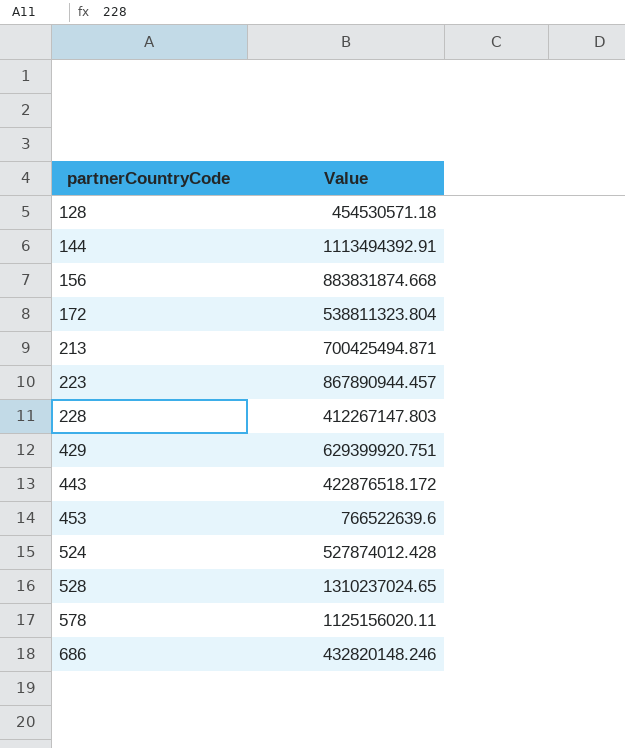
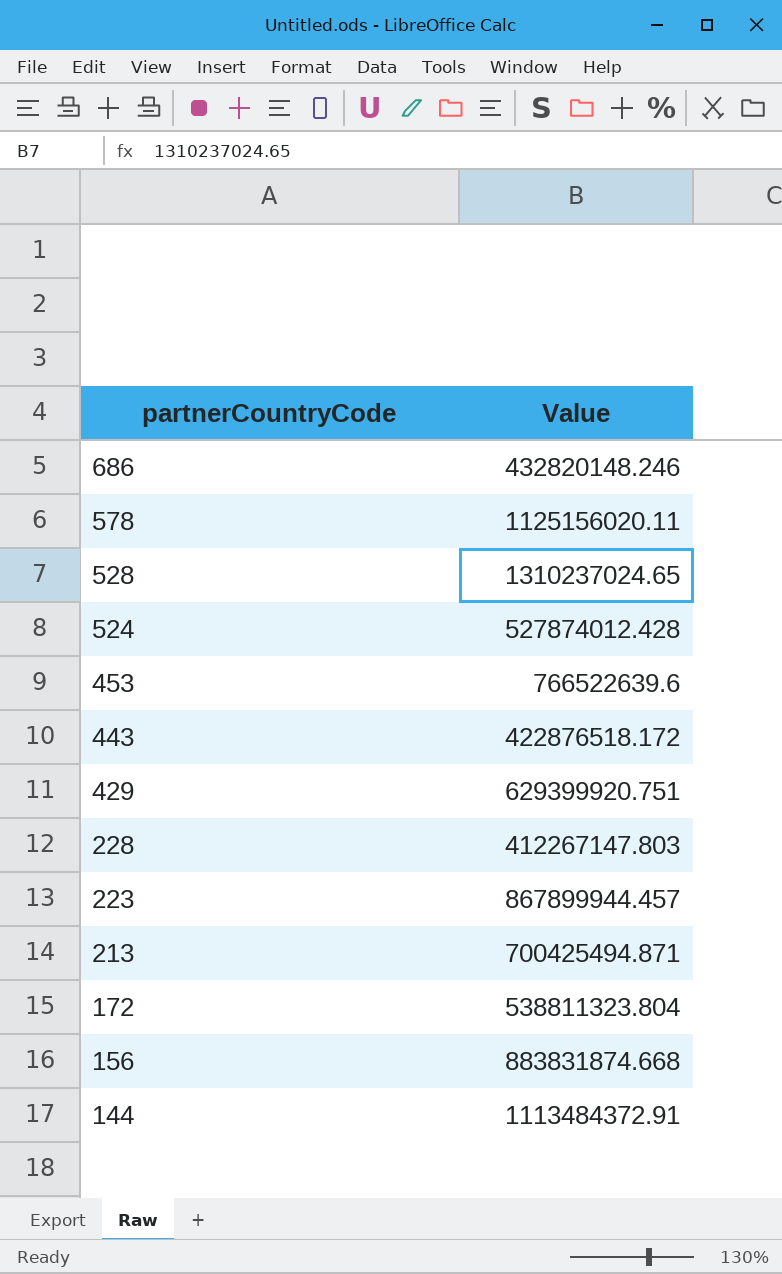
row order: partnerCountryCode ascending -> partnerCountryCode descending
row 128: 454530571.18 -> none
223 | Value: 867890944.457 -> 867899944.457
144 | Value: 1113494392.91 -> 1113484372.91

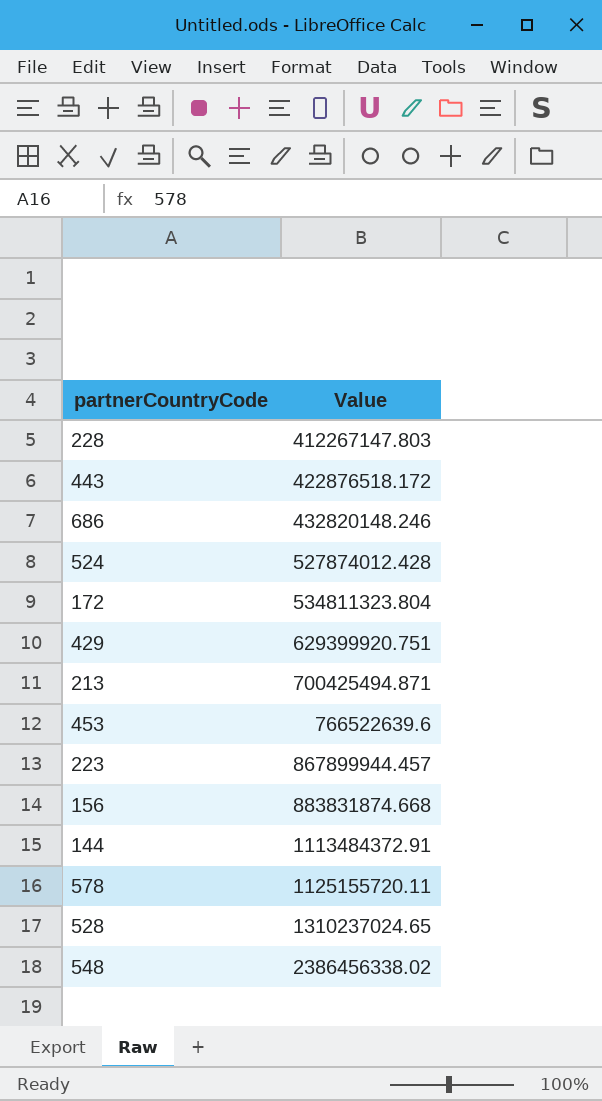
row order: partnerCountryCode descending -> Value ascending
172 | Value: 538811323.804 -> 534811323.804
578 | Value: 1125156020.11 -> 1125155720.11
row 548: none -> 2386456338.02

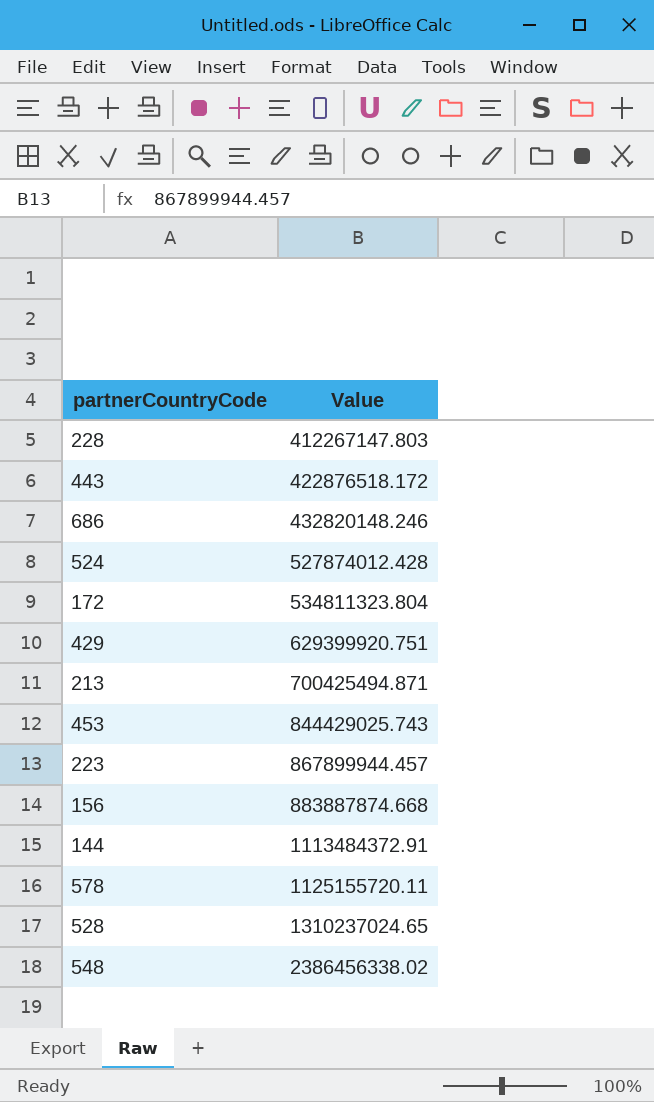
453 | Value: 766522639.6 -> 844429025.743
156 | Value: 883831874.668 -> 883887874.668

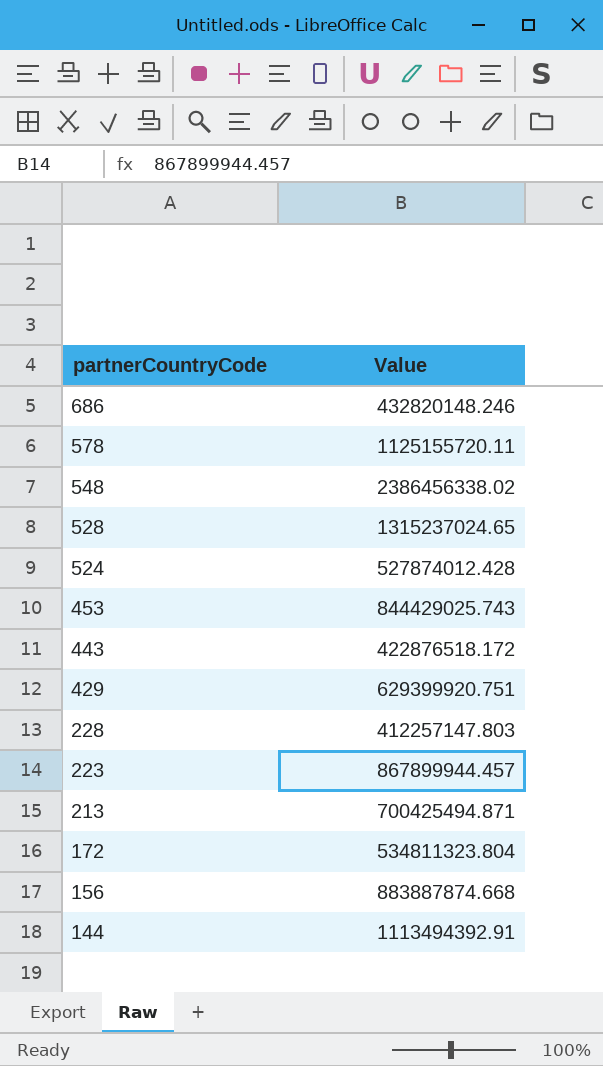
row order: Value ascending -> partnerCountryCode descending
528 | Value: 1310237024.65 -> 1315237024.65
228 | Value: 412267147.803 -> 412257147.803
144 | Value: 1113484372.91 -> 1113494392.91

